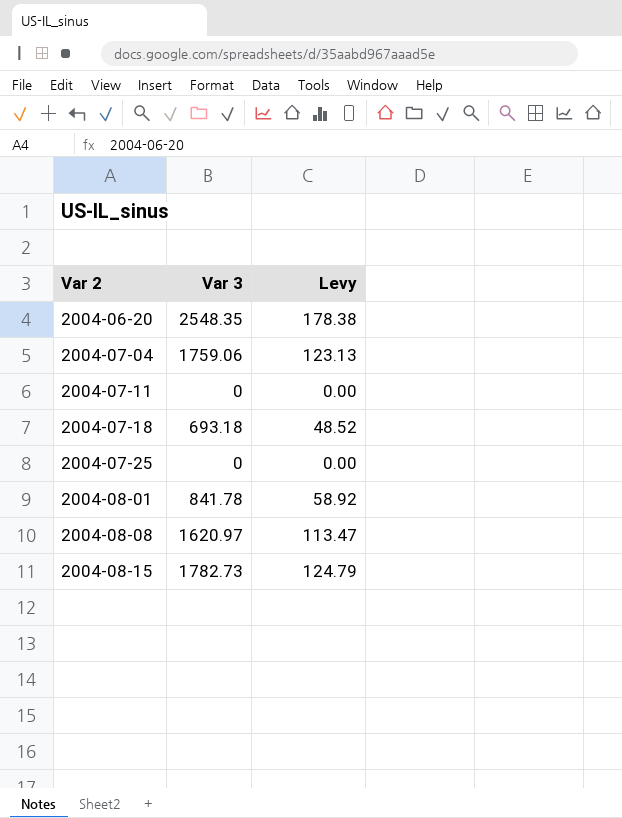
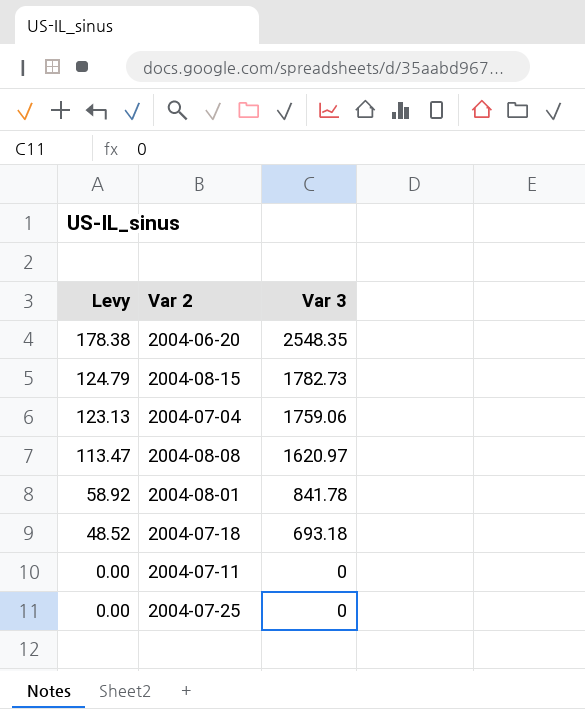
row order: Var 2 ascending -> Levy descending
column Levy | position: 3 -> 1

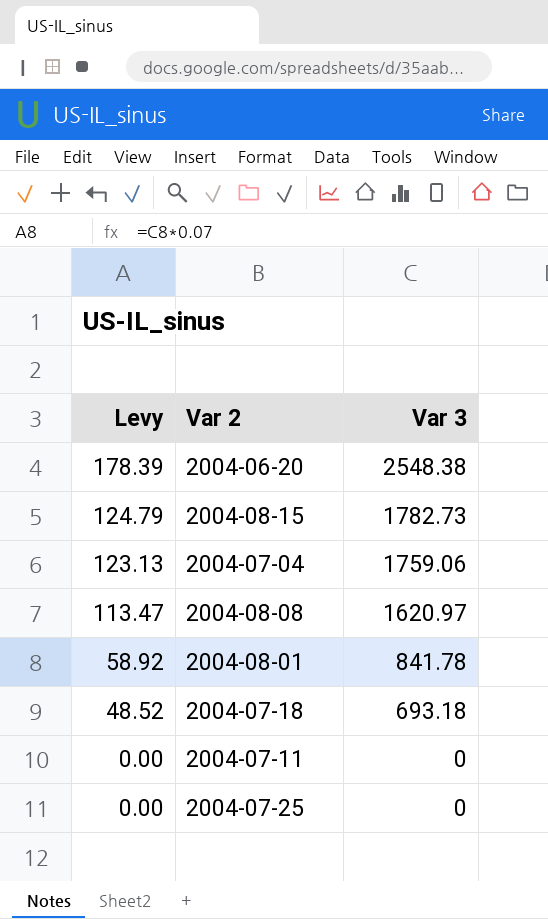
2004-06-20 | Levy: 178.38 -> 178.39
2004-06-20 | Var 3: 2548.35 -> 2548.38

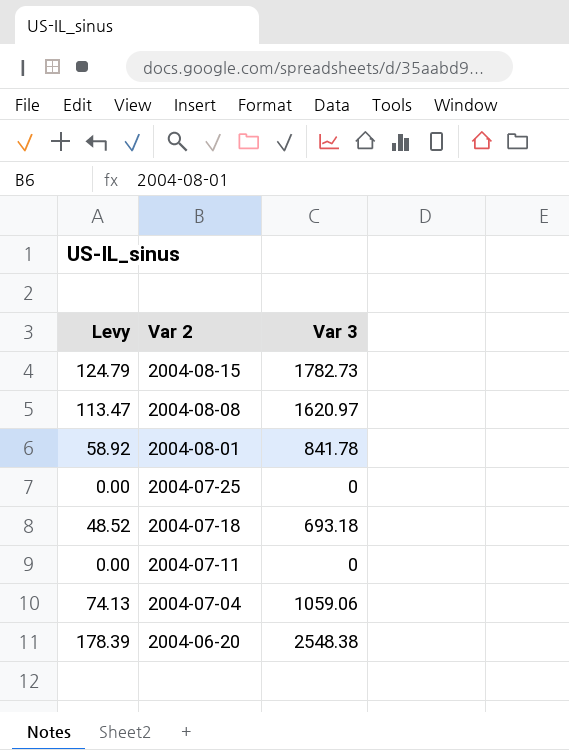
row order: Levy descending -> Var 2 descending
2004-07-04 | Levy: 123.13 -> 74.13
2004-07-04 | Var 3: 1759.06 -> 1059.06

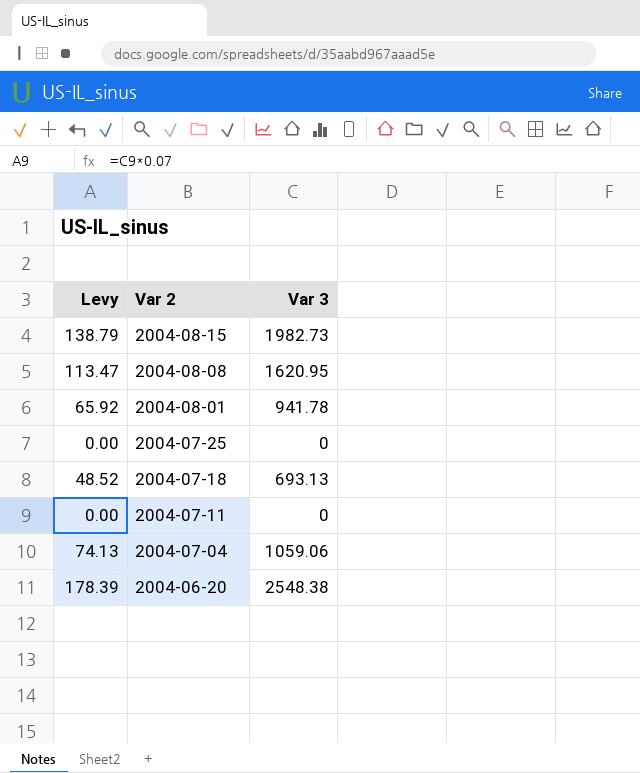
2004-08-15 | Levy: 124.79 -> 138.79
2004-08-15 | Var 3: 1782.73 -> 1982.73
2004-08-08 | Var 3: 1620.97 -> 1620.95
2004-08-01 | Levy: 58.92 -> 65.92
2004-08-01 | Var 3: 841.78 -> 941.78
2004-07-18 | Var 3: 693.18 -> 693.13

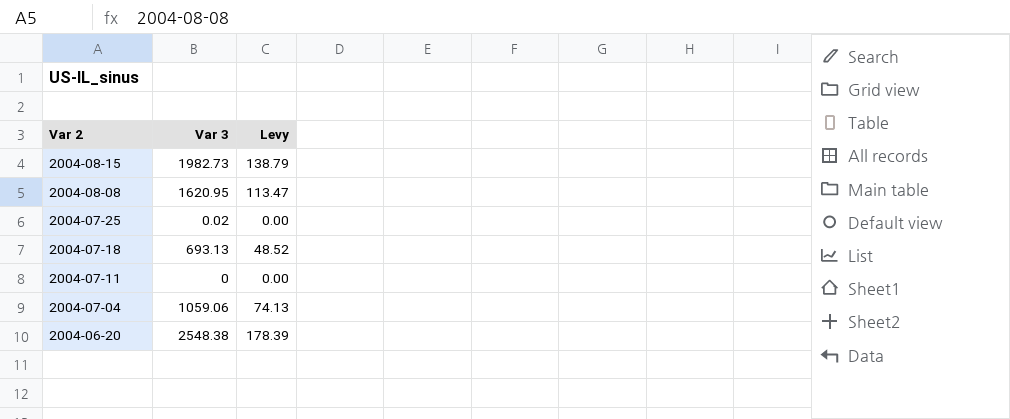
column Levy | position: 1 -> 3
row 2004-08-01: 65.92 | 941.78 -> none
2004-07-25 | Var 3: 0 -> 0.02

